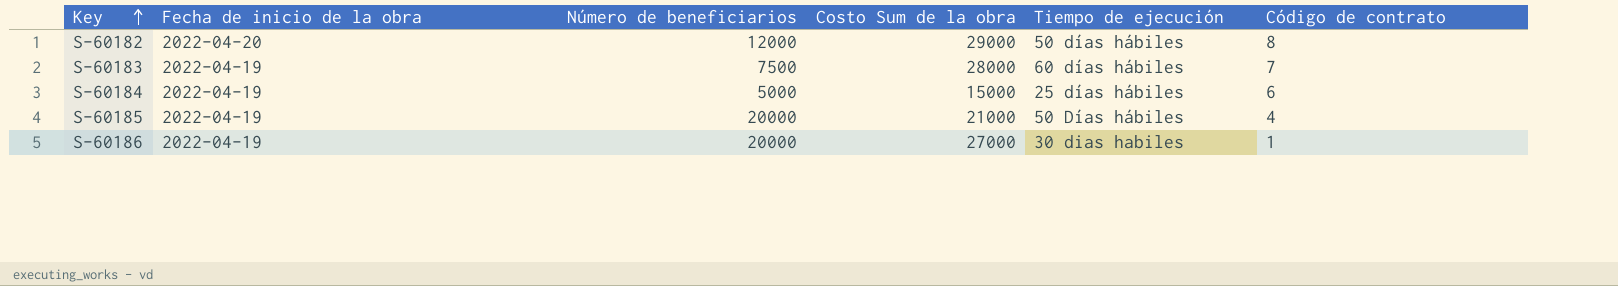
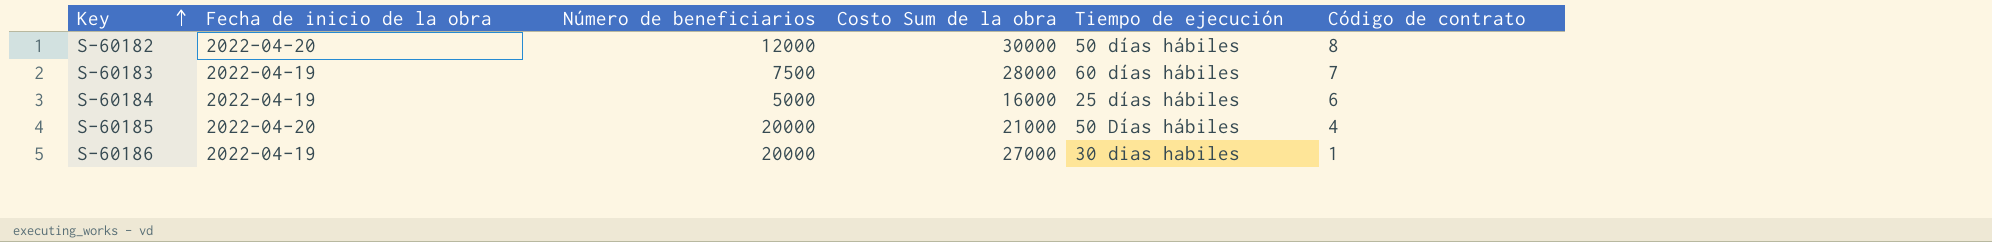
S-60182 | Costo Sum de la obra: 29000 -> 30000
S-60184 | Costo Sum de la obra: 15000 -> 16000
S-60185 | Fecha de inicio de la obra: 2022-04-19 -> 2022-04-20

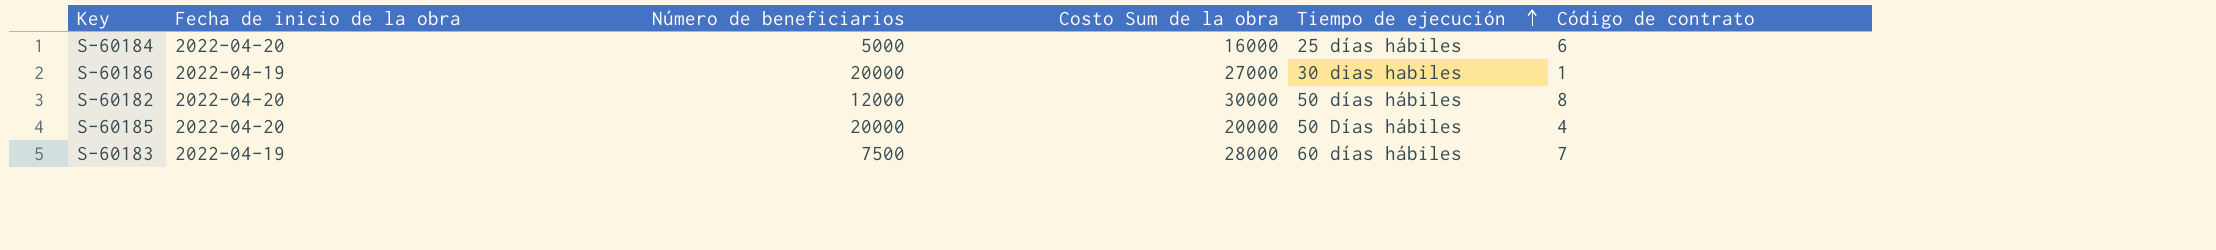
row order: Key ascending -> Tiempo de ejecución ascending
S-60184 | Fecha de inicio de la obra: 2022-04-19 -> 2022-04-20
S-60185 | Costo Sum de la obra: 21000 -> 20000

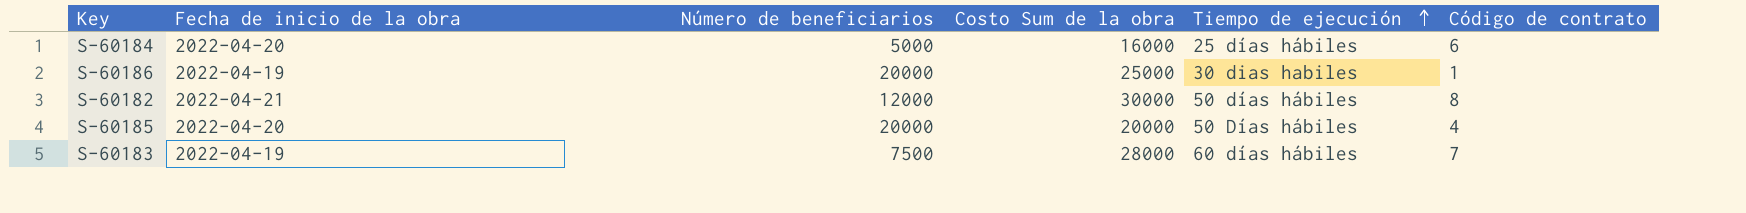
S-60186 | Costo Sum de la obra: 27000 -> 25000
S-60182 | Fecha de inicio de la obra: 2022-04-20 -> 2022-04-21

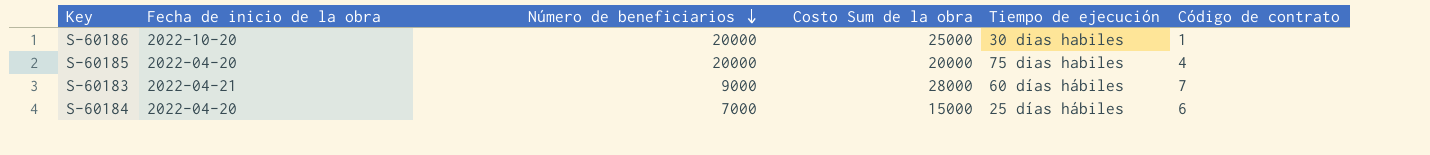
row order: Tiempo de ejecución ascending -> Número de beneficiarios descending
row S-60182: 2022-04-21 | 12000 | 30000 | 50 días hábiles | 8 -> none
S-60186 | Fecha de inicio de la obra: 2022-04-19 -> 2022-10-20
S-60185 | Tiempo de ejecución: 50 Días hábiles -> 75 dias habiles
S-60183 | Fecha de inicio de la obra: 2022-04-19 -> 2022-04-21
S-60183 | Número de beneficiarios: 7500 -> 9000
S-60184 | Número de beneficiarios: 5000 -> 7000
S-60184 | Costo Sum de la obra: 16000 -> 15000

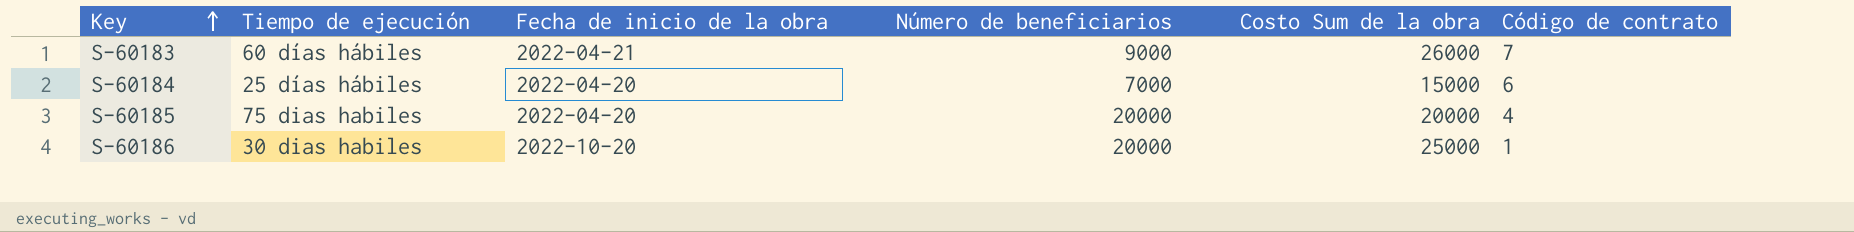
row order: Número de beneficiarios descending -> Key ascending
column Tiempo de ejecución | position: 5 -> 2
S-60183 | Costo Sum de la obra: 28000 -> 26000

